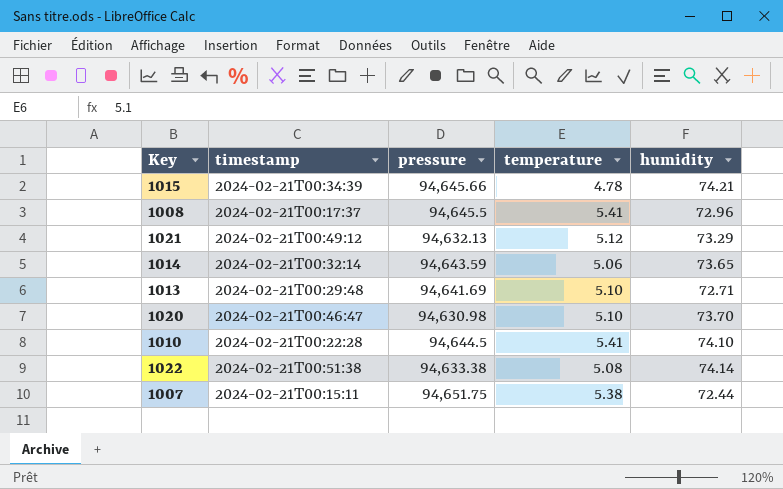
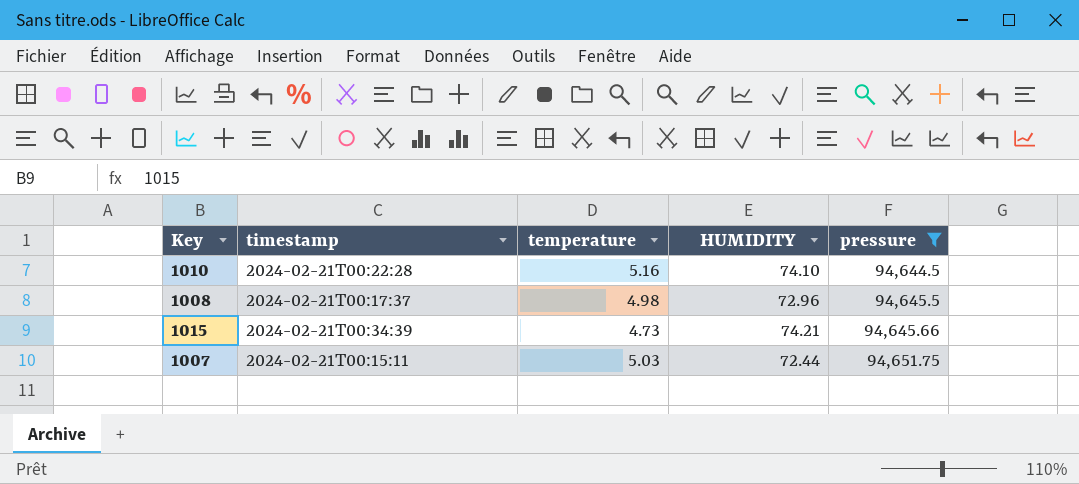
filter: none -> pressure >= 94,644.5
row order: none -> pressure ascending
column name: humidity -> HUMIDITY
column pressure | position: 3 -> 5
1010 | temperature: 5.41 -> 5.16
1008 | temperature: 5.41 -> 4.98
1015 | temperature: 4.78 -> 4.73
1007 | temperature: 5.38 -> 5.03

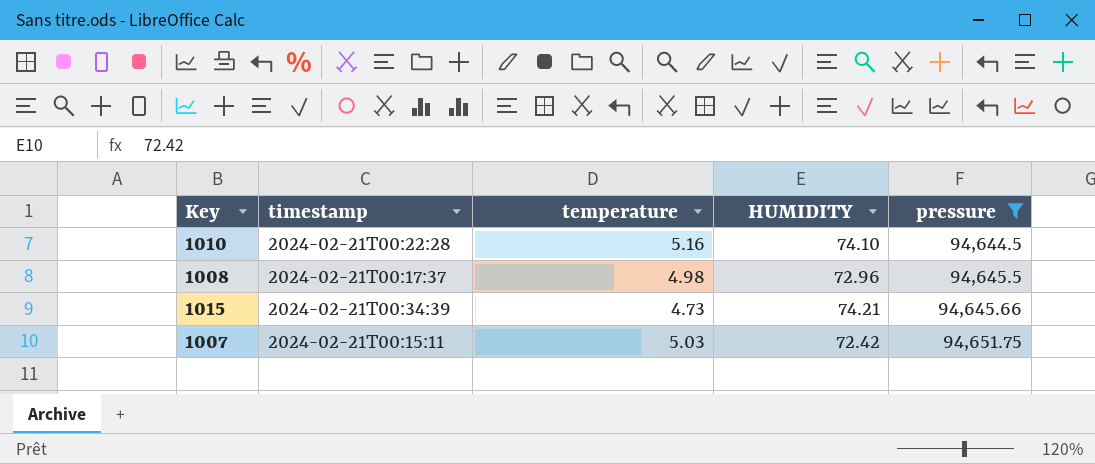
1007 | HUMIDITY: 72.44 -> 72.42

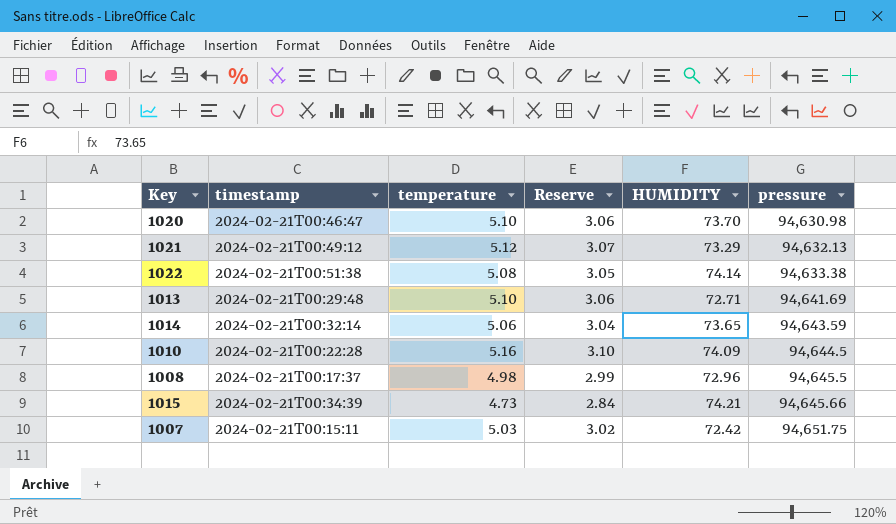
filter: pressure >= 94,644.5 -> none
column Reserve | formula: none -> [temperature] * 0.6
1010 | HUMIDITY: 74.10 -> 74.09

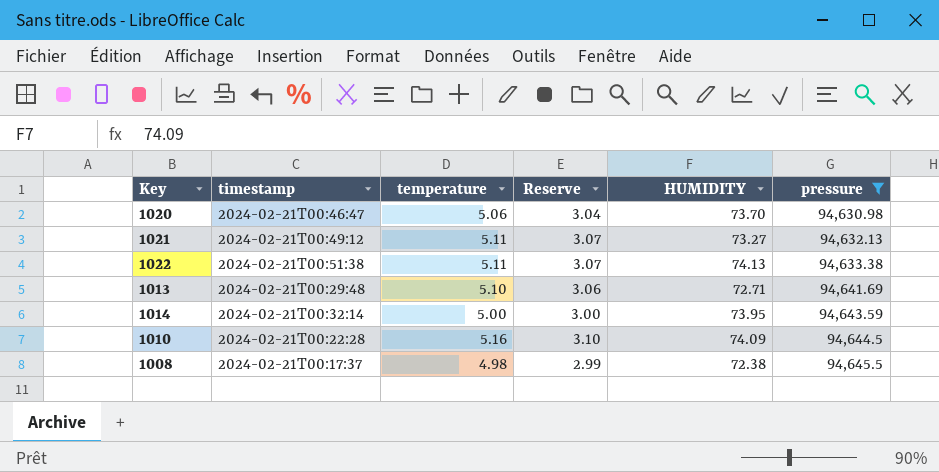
filter: none -> pressure <= 94,645.5
1020 | temperature: 5.10 -> 5.06
1020 | Reserve: 3.06 -> 3.04
1021 | temperature: 5.12 -> 5.11
1021 | HUMIDITY: 73.29 -> 73.27
1022 | temperature: 5.08 -> 5.11
1022 | Reserve: 3.05 -> 3.07
1022 | HUMIDITY: 74.14 -> 74.13
1014 | temperature: 5.06 -> 5.00
1014 | Reserve: 3.04 -> 3.00
1014 | HUMIDITY: 73.65 -> 73.95
1008 | HUMIDITY: 72.96 -> 72.38

